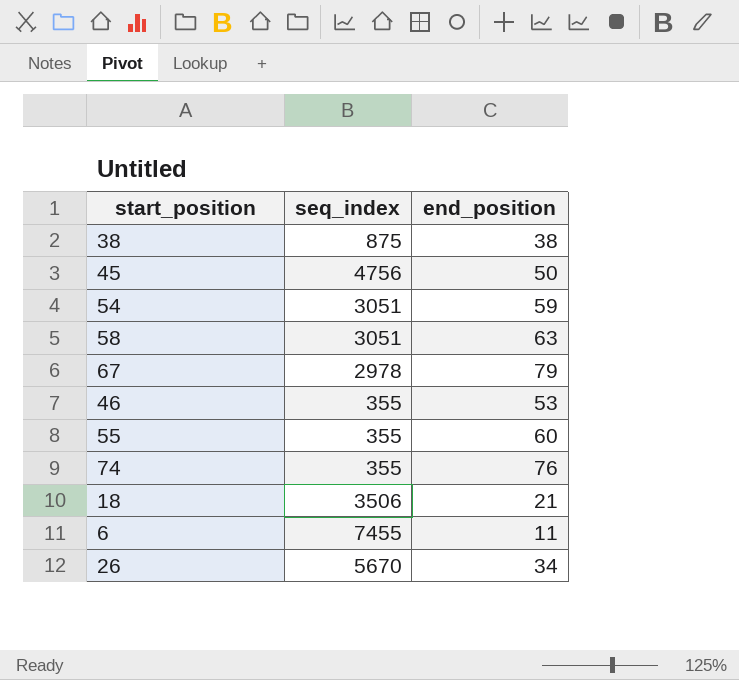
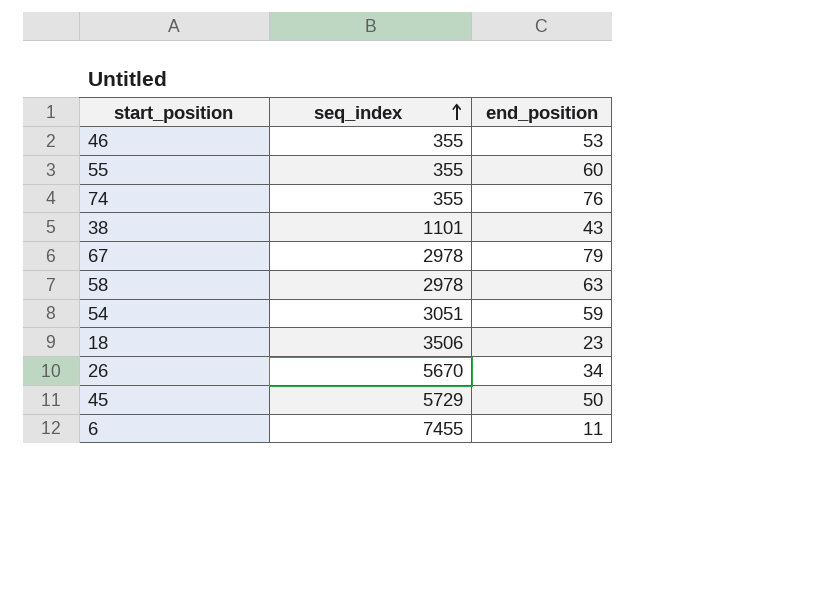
row order: none -> seq_index ascending
38 | seq_index: 875 -> 1101
38 | end_position: 38 -> 43
58 | seq_index: 3051 -> 2978
18 | end_position: 21 -> 23
45 | seq_index: 4756 -> 5729

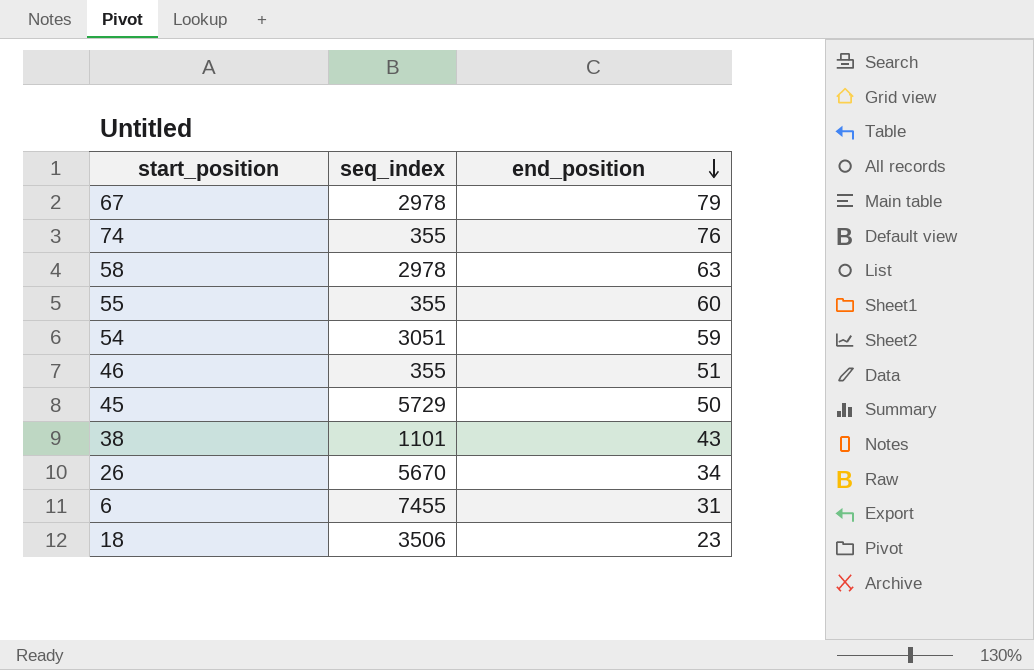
row order: seq_index ascending -> end_position descending
46 | end_position: 53 -> 51
6 | end_position: 11 -> 31

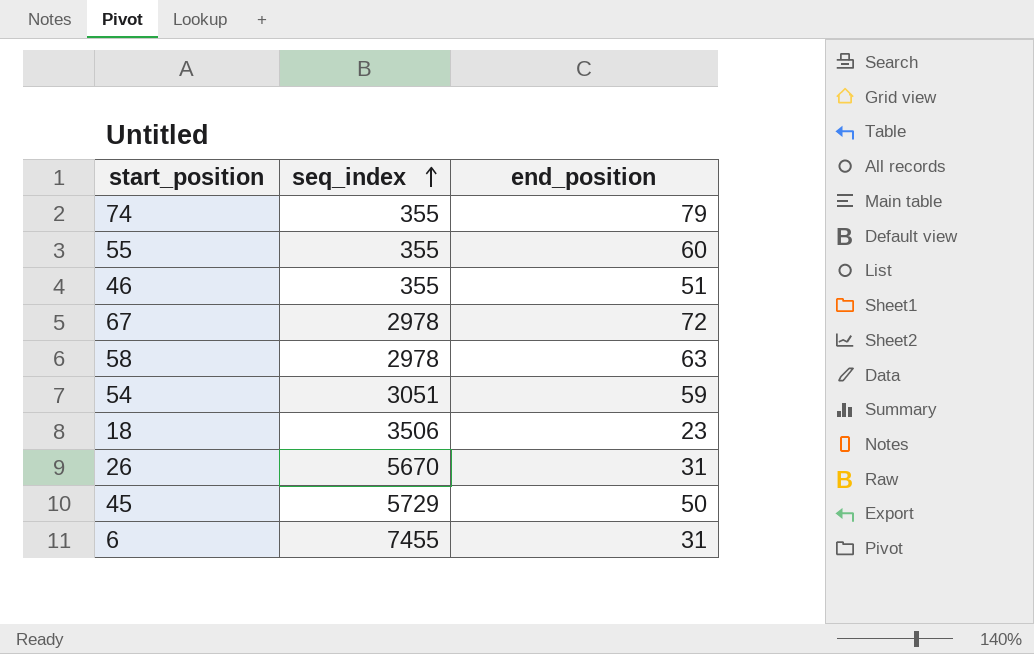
row order: end_position descending -> seq_index ascending
row 38: 1101 | 43 -> none
74 | end_position: 76 -> 79
67 | end_position: 79 -> 72
26 | end_position: 34 -> 31

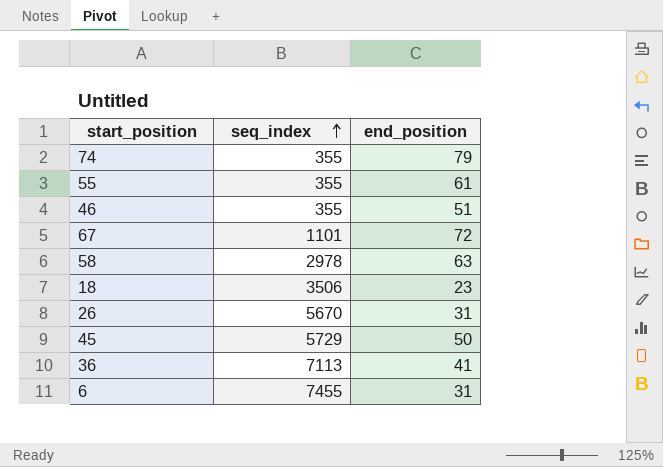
row 54: 3051 | 59 -> none
55 | end_position: 60 -> 61
67 | seq_index: 2978 -> 1101
row 36: none -> 7113 | 41

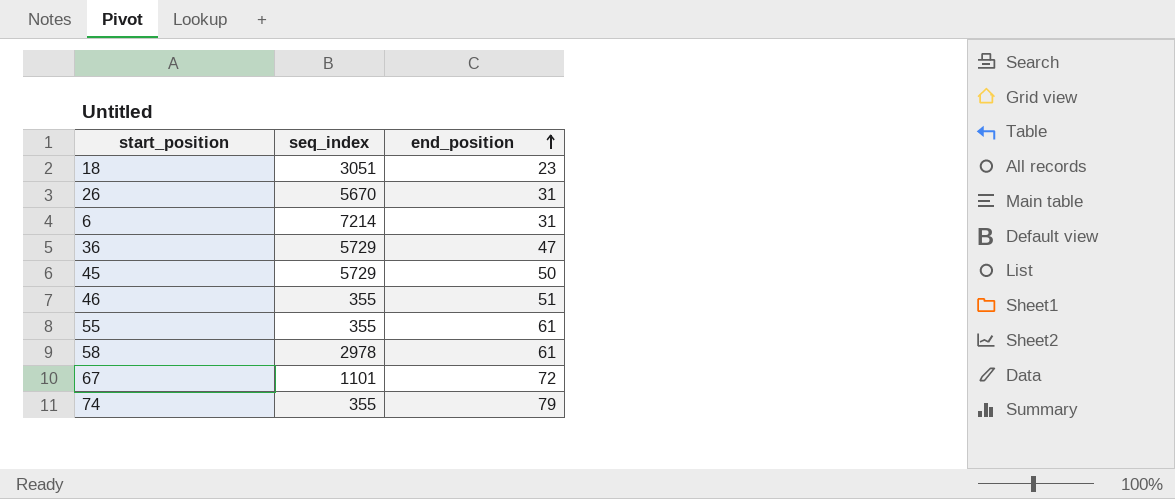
row order: seq_index ascending -> end_position ascending
18 | seq_index: 3506 -> 3051
6 | seq_index: 7455 -> 7214
36 | seq_index: 7113 -> 5729
36 | end_position: 41 -> 47
58 | end_position: 63 -> 61

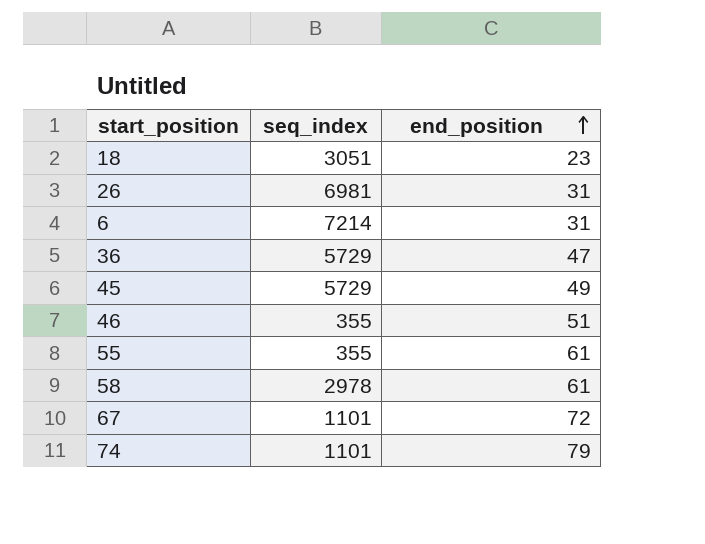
26 | seq_index: 5670 -> 6981
45 | end_position: 50 -> 49
74 | seq_index: 355 -> 1101

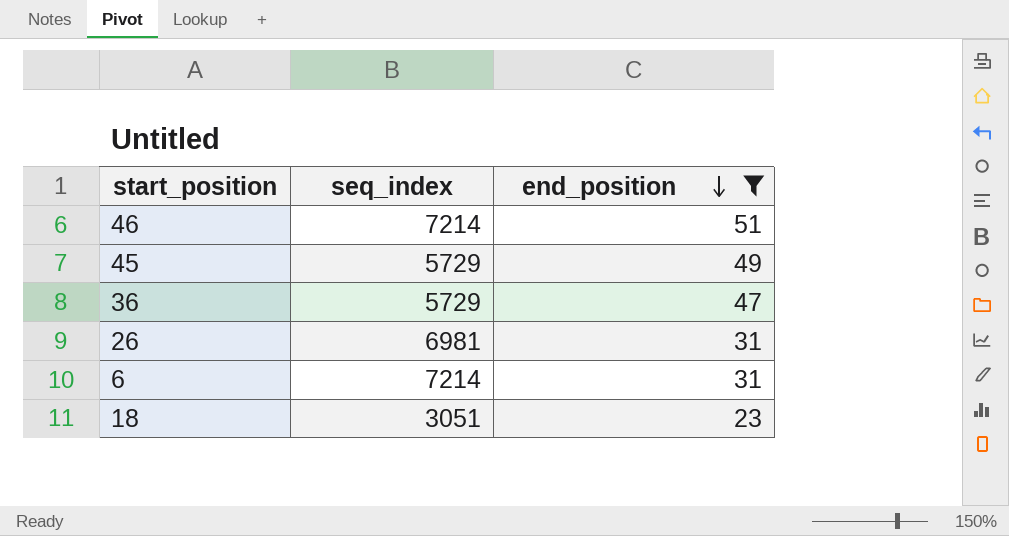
filter: none -> end_position <= 51
row order: end_position ascending -> end_position descending
46 | seq_index: 355 -> 7214

